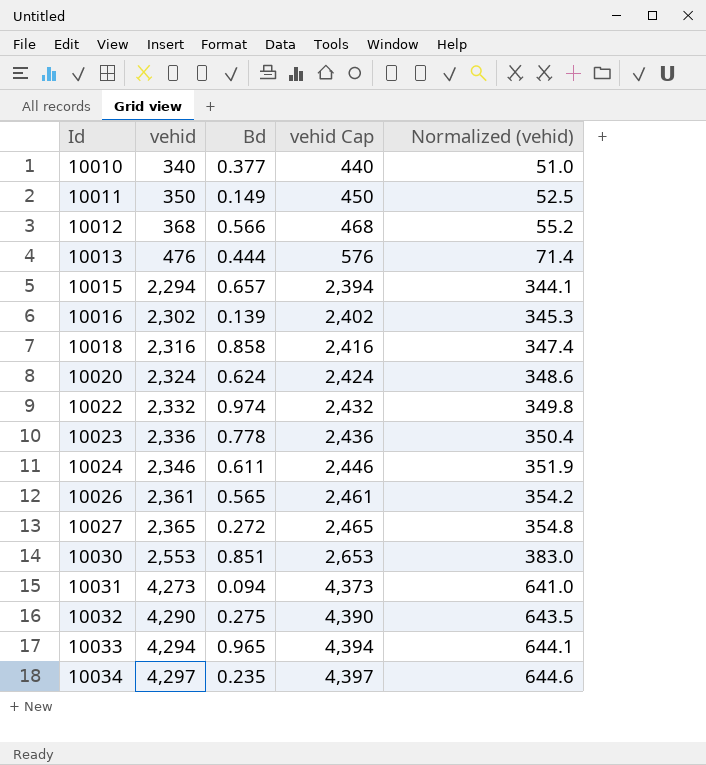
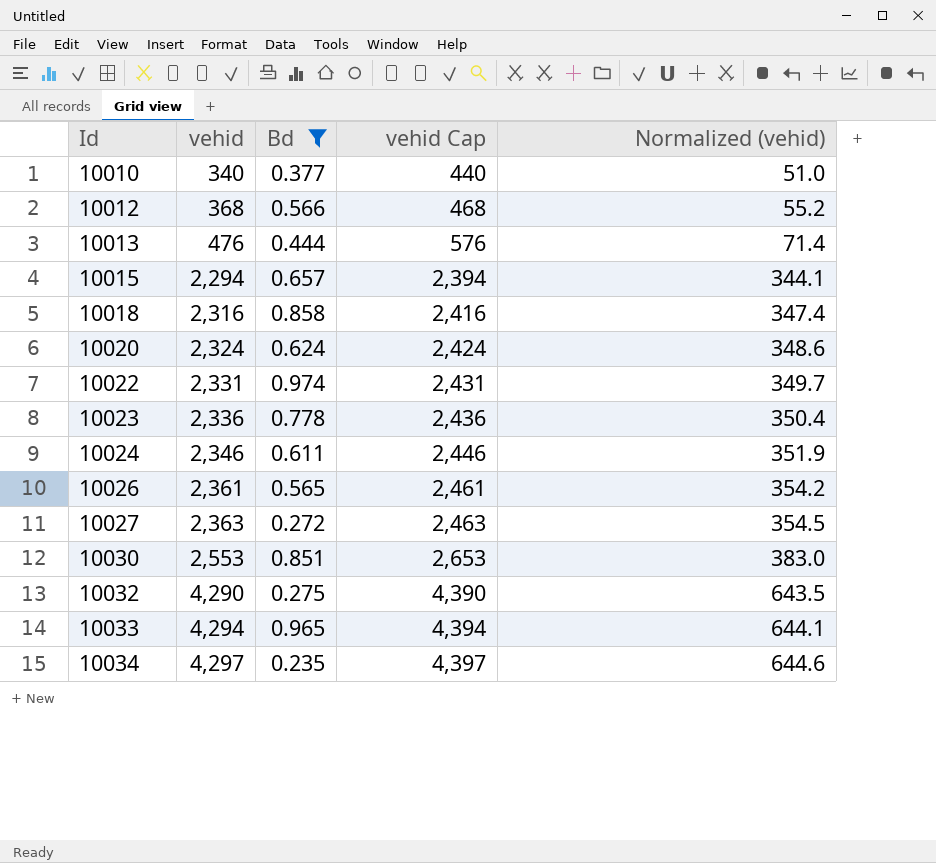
filter: none -> Bd >= 0.235
10022 | vehid: 2,332 -> 2,331
10022 | vehid Cap: 2,432 -> 2,431
10022 | Normalized (vehid): 349.8 -> 349.7
10027 | vehid: 2,365 -> 2,363
10027 | vehid Cap: 2,465 -> 2,463
10027 | Normalized (vehid): 354.8 -> 354.5

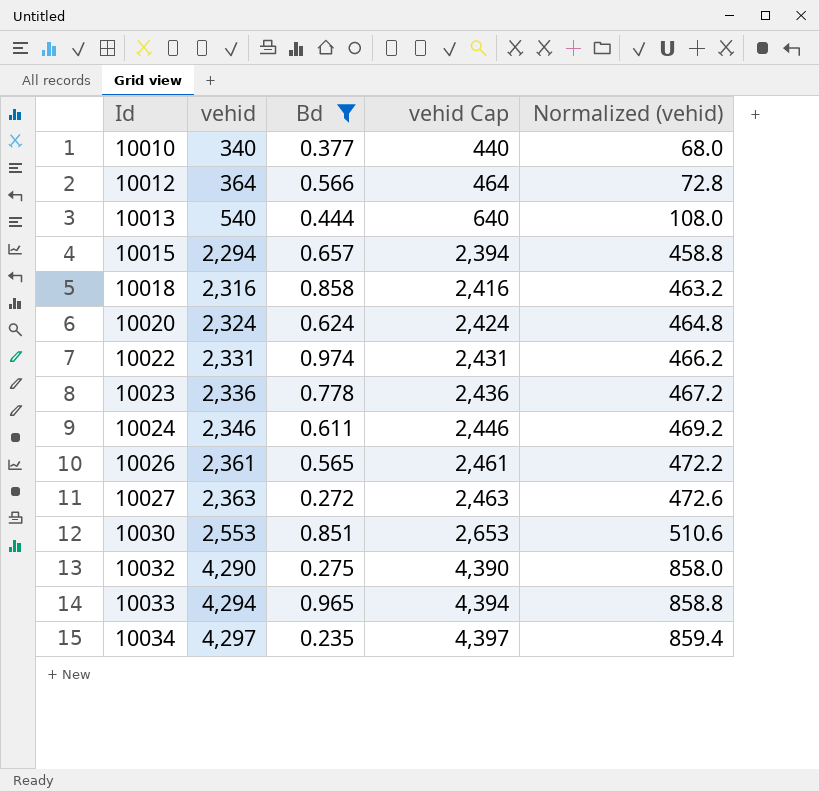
column Normalized (vehid) | formula: [vehid] * 0.15 -> [vehid] * 0.2
10012 | vehid: 368 -> 364
10012 | vehid Cap: 468 -> 464
10013 | vehid: 476 -> 540
10013 | vehid Cap: 576 -> 640

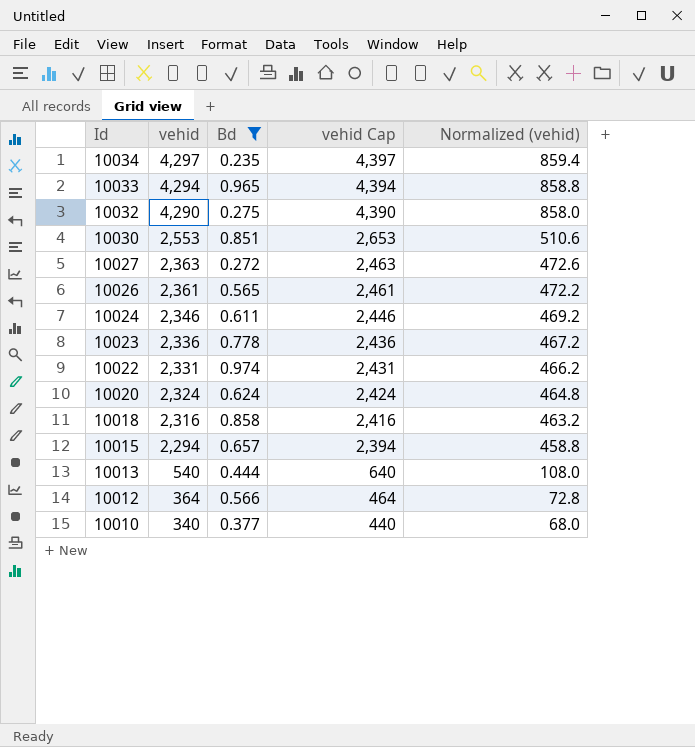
row order: Id ascending -> Id descending

